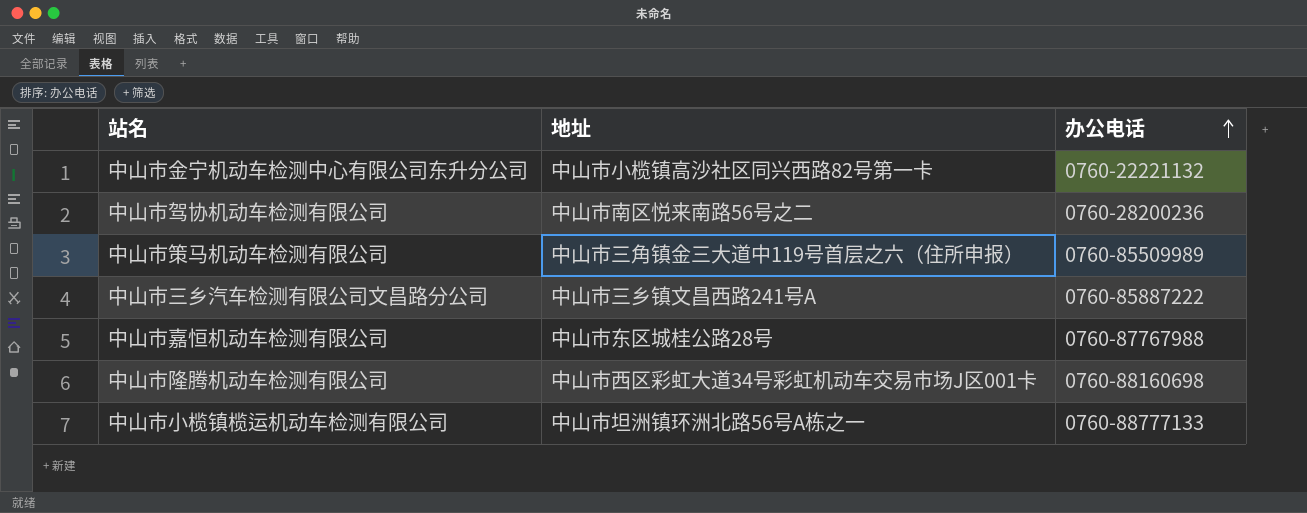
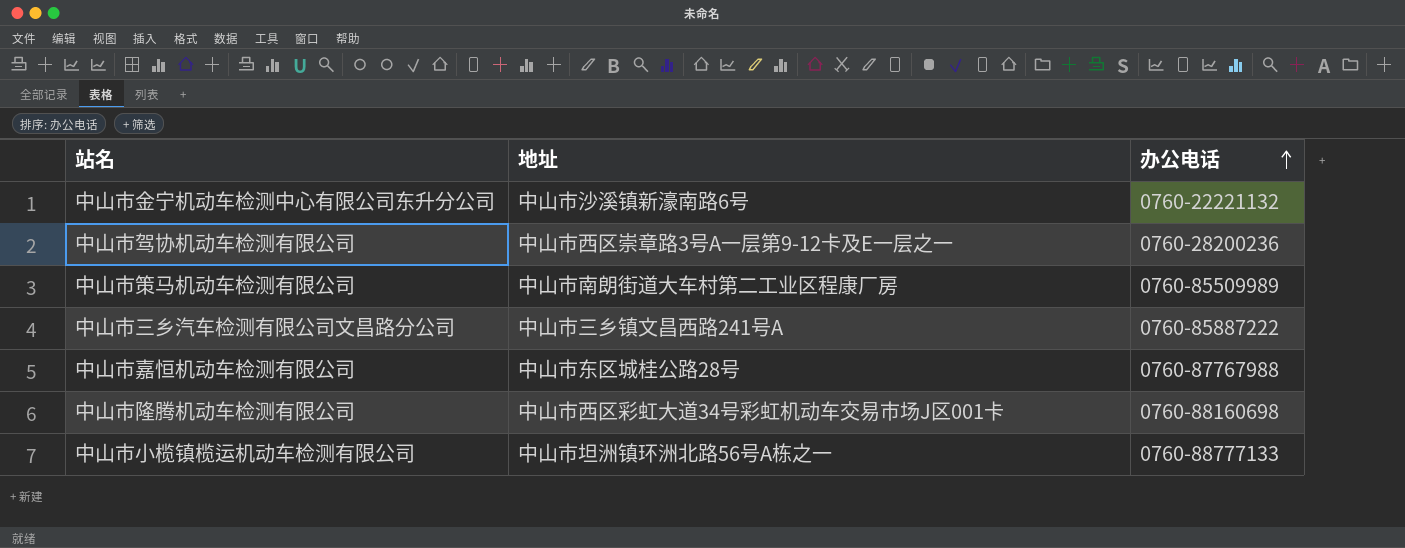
中山市金宁机动车检测中心有限公司东升分公司 | 地址: 中山市小榄镇高沙社区同兴西路82号第一卡 -> 中山市沙溪镇新濠南路6号
中山市驾协机动车检测有限公司 | 地址: 中山市南区悦来南路56号之二 -> 中山市西区崇章路3号A一层第9-12卡及E一层之一
中山市策马机动车检测有限公司 | 地址: 中山市三角镇金三大道中119号首层之六（住所申报） -> 中山市南朗街道大车村第二工业区程康厂房

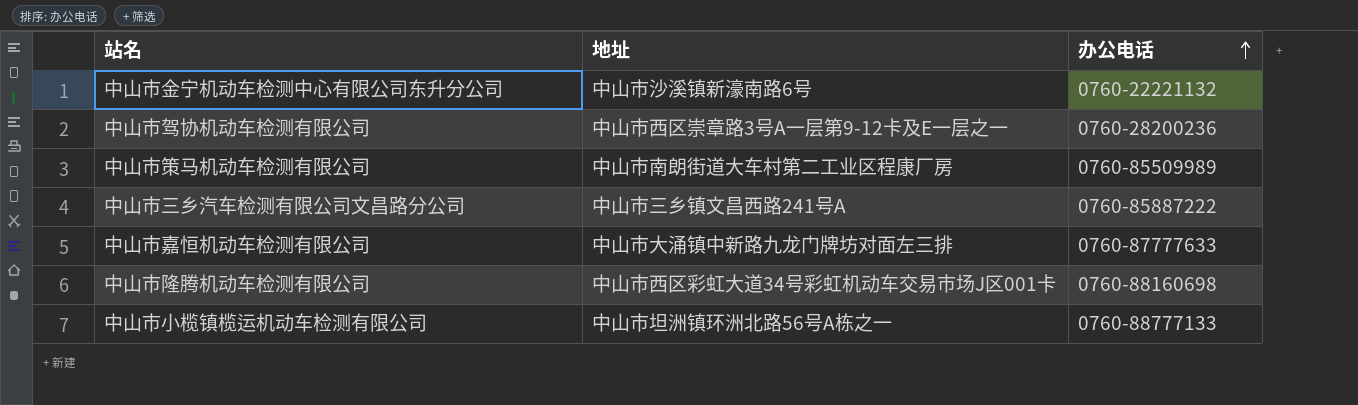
中山市嘉恒机动车检测有限公司 | 地址: 中山市东区城桂公路28号 -> 中山市大涌镇中新路九龙门牌坊对面左三排
中山市嘉恒机动车检测有限公司 | 办公电话: 0760-87767988 -> 0760-87777633

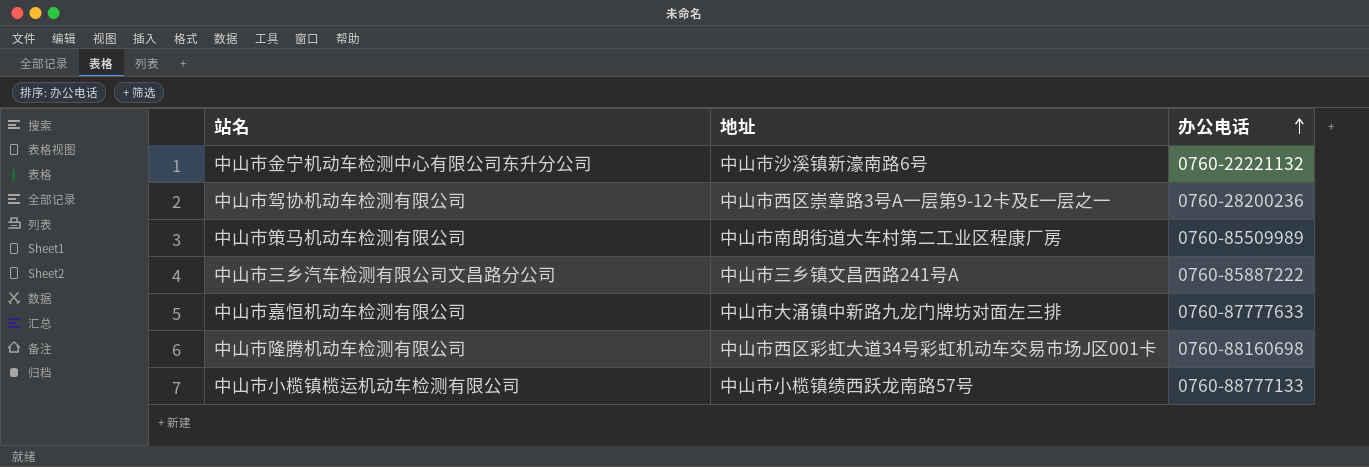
中山市小榄镇榄运机动车检测有限公司 | 地址: 中山市坦洲镇环洲北路56号A栋之一 -> 中山市小榄镇绩西跃龙南路57号

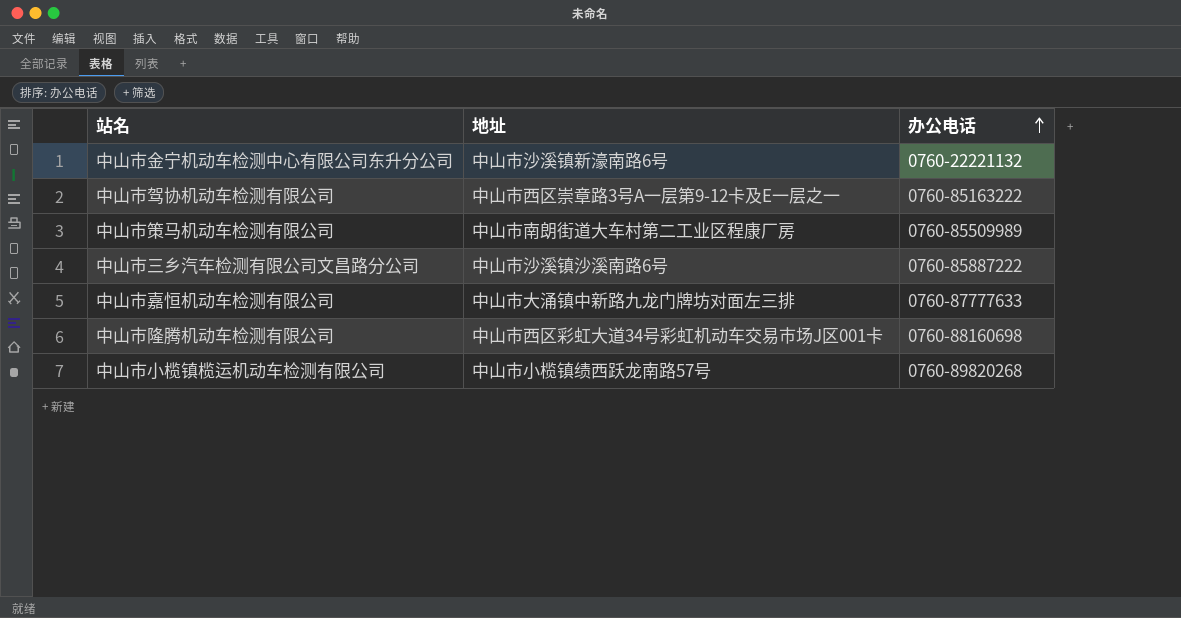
中山市驾协机动车检测有限公司 | 办公电话: 0760-28200236 -> 0760-85163222
中山市三乡汽车检测有限公司文昌路分公司 | 地址: 中山市三乡镇文昌西路241号A -> 中山市沙溪镇沙溪南路6号
中山市小榄镇榄运机动车检测有限公司 | 办公电话: 0760-88777133 -> 0760-89820268

